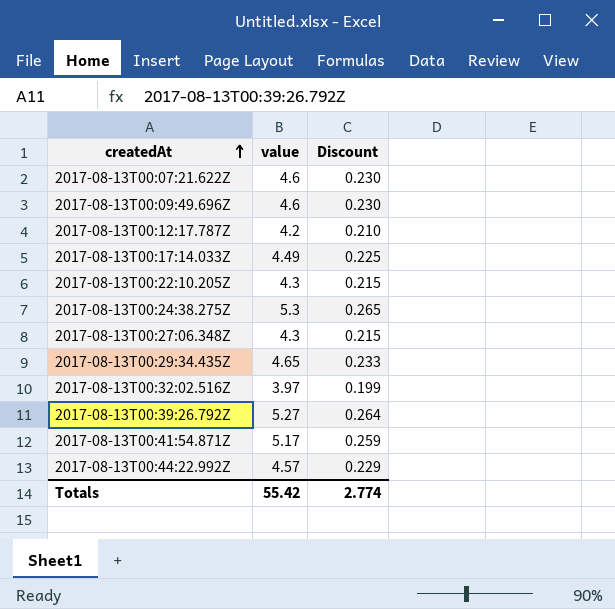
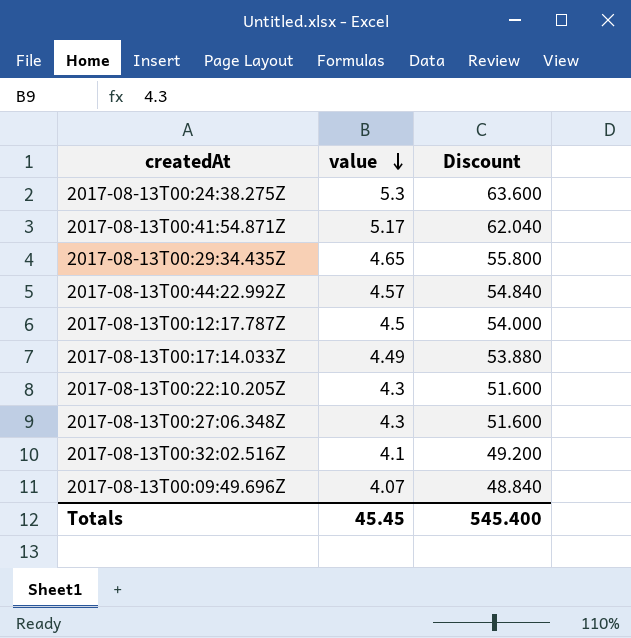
row order: createdAt ascending -> value descending
column Discount | formula: [value] * 0.05 -> [value] * 12
row 2017-08-13T00:07:21.622Z: 4.6 | 0.230 -> none
row 2017-08-13T00:39:26.792Z: 5.27 | 0.264 -> none
2017-08-13T00:12:17.787Z | value: 4.2 -> 4.5
2017-08-13T00:32:02.516Z | value: 3.97 -> 4.1
2017-08-13T00:09:49.696Z | value: 4.6 -> 4.07
Totals | value: 55.42 -> 45.45
Totals | Discount: 2.774 -> 545.400

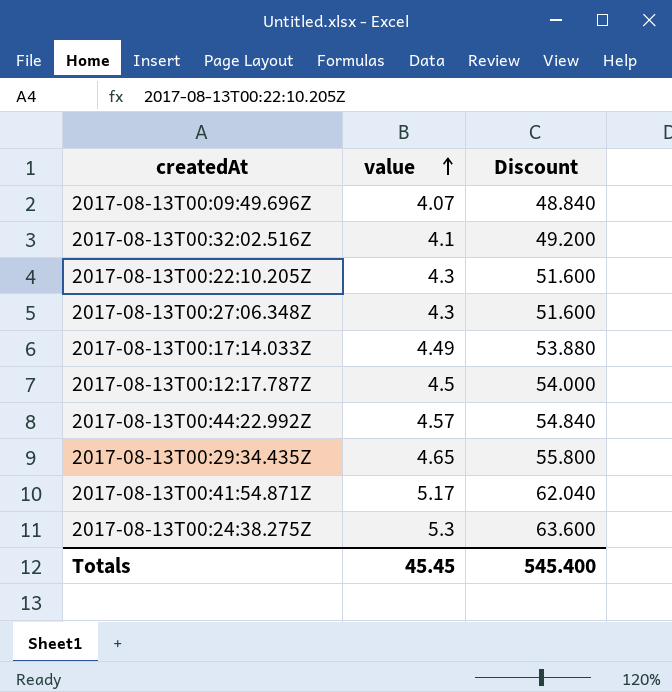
row order: value descending -> value ascending

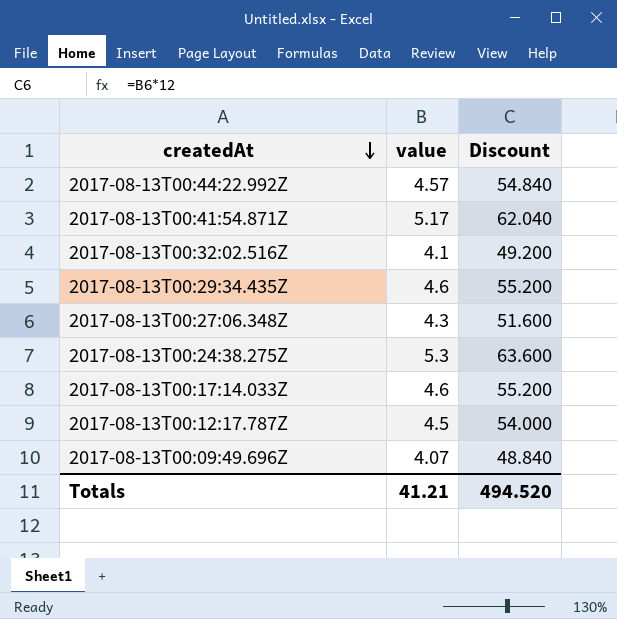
row order: value ascending -> createdAt descending
row 2017-08-13T00:22:10.205Z: 4.3 | 51.600 -> none
2017-08-13T00:29:34.435Z | value: 4.65 -> 4.6
2017-08-13T00:29:34.435Z | Discount: 55.800 -> 55.200
2017-08-13T00:17:14.033Z | value: 4.49 -> 4.6
2017-08-13T00:17:14.033Z | Discount: 53.880 -> 55.200
Totals | value: 45.45 -> 41.21
Totals | Discount: 545.400 -> 494.520

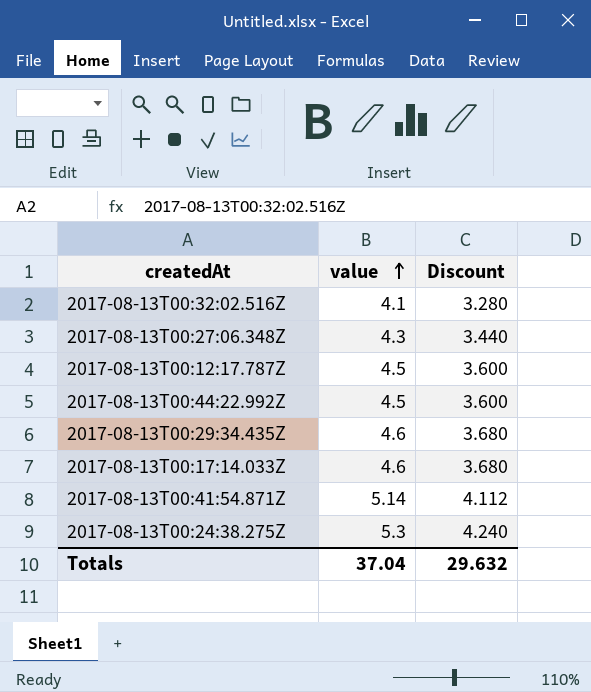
row order: createdAt descending -> value ascending
column Discount | formula: [value] * 12 -> [value] * 0.8
row 2017-08-13T00:09:49.696Z: 4.07 | 48.840 -> none
2017-08-13T00:44:22.992Z | value: 4.57 -> 4.5
2017-08-13T00:41:54.871Z | value: 5.17 -> 5.14
Totals | value: 41.21 -> 37.04
Totals | Discount: 494.520 -> 29.632

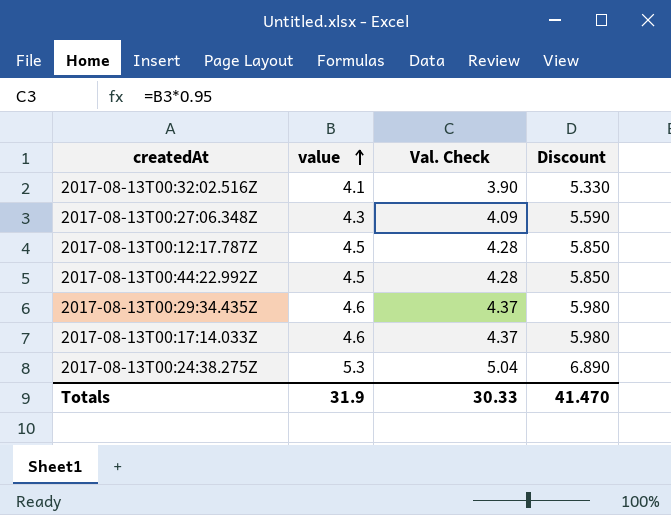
column Val. Check | formula: none -> [value] * 0.95
column Discount | formula: [value] * 0.8 -> [value] * 1.3
row 2017-08-13T00:41:54.871Z: 5.14 | 4.112 -> none
Totals | value: 37.04 -> 31.9
Totals | Discount: 29.632 -> 41.470

